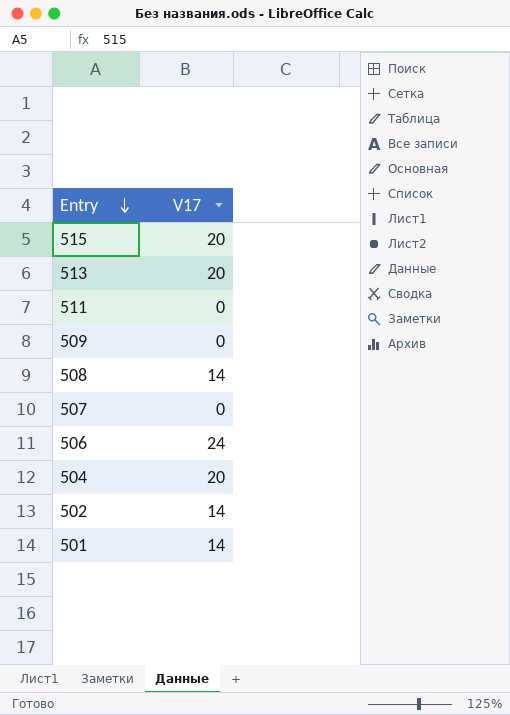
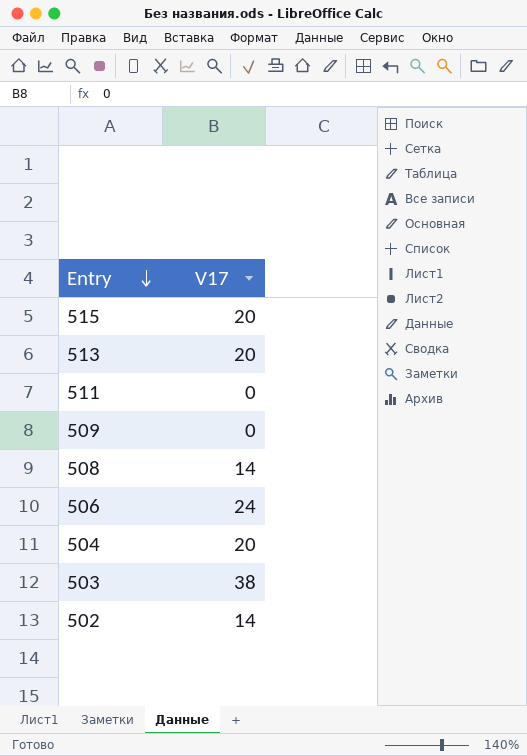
row 507: 0 -> none
row 501: 14 -> none
row 503: none -> 38

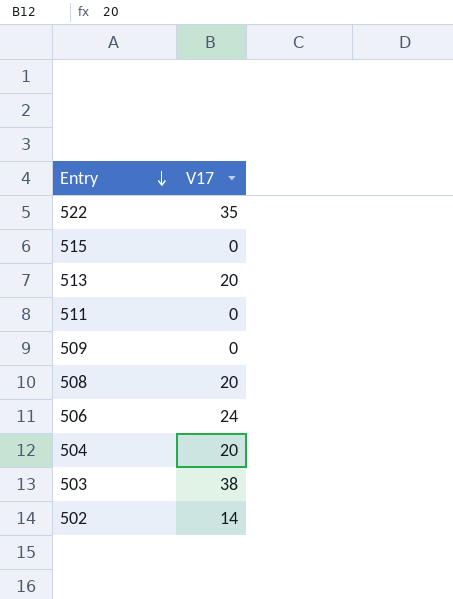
row 522: none -> 35
515 | V17: 20 -> 0
508 | V17: 14 -> 20

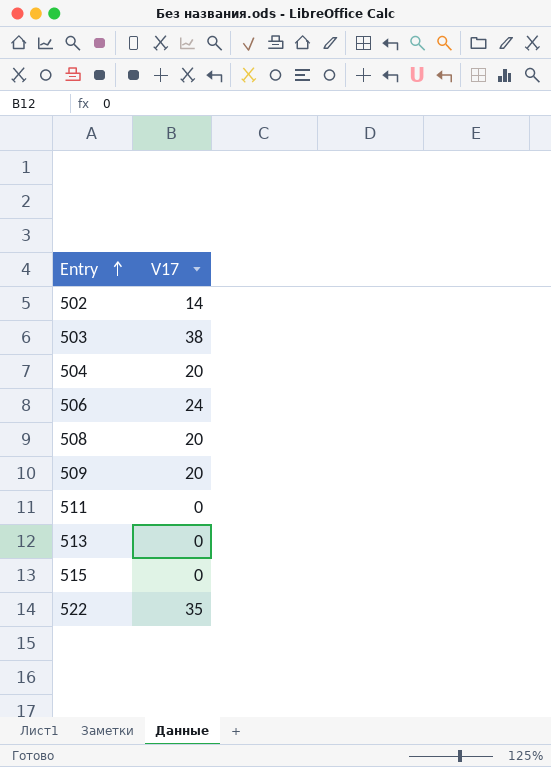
row order: Entry descending -> Entry ascending
509 | V17: 0 -> 20
513 | V17: 20 -> 0

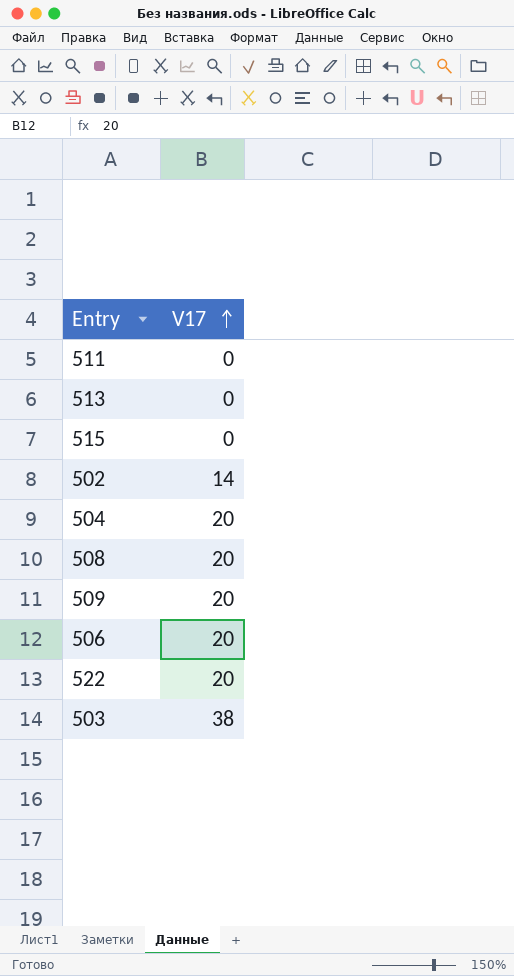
row order: Entry ascending -> V17 ascending
506 | V17: 24 -> 20
522 | V17: 35 -> 20

